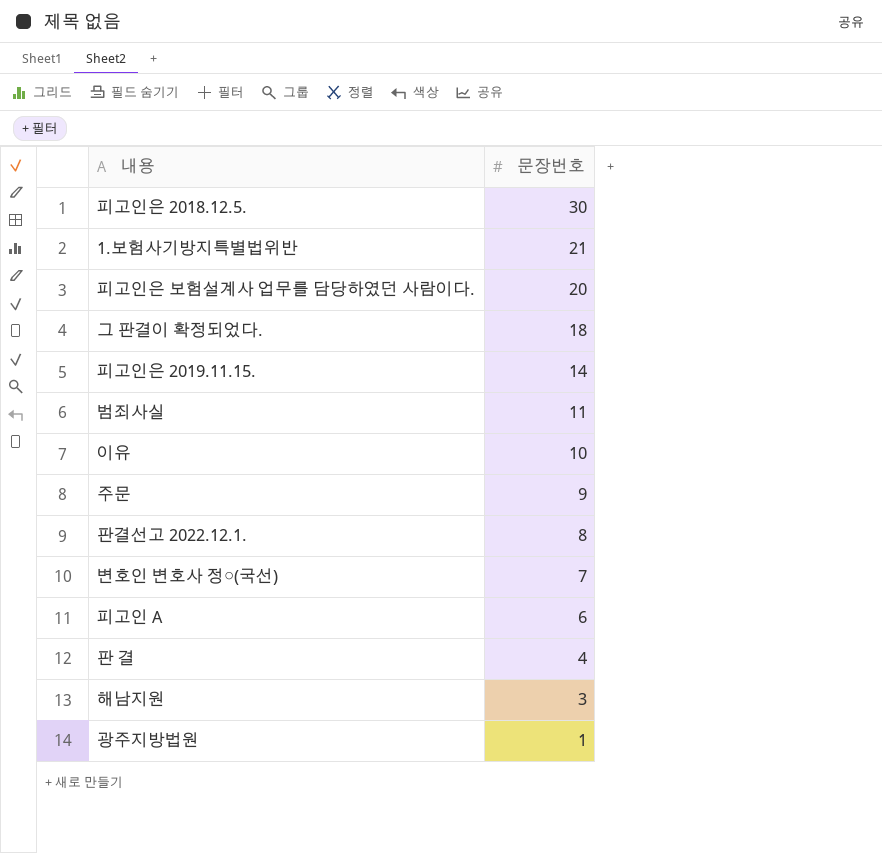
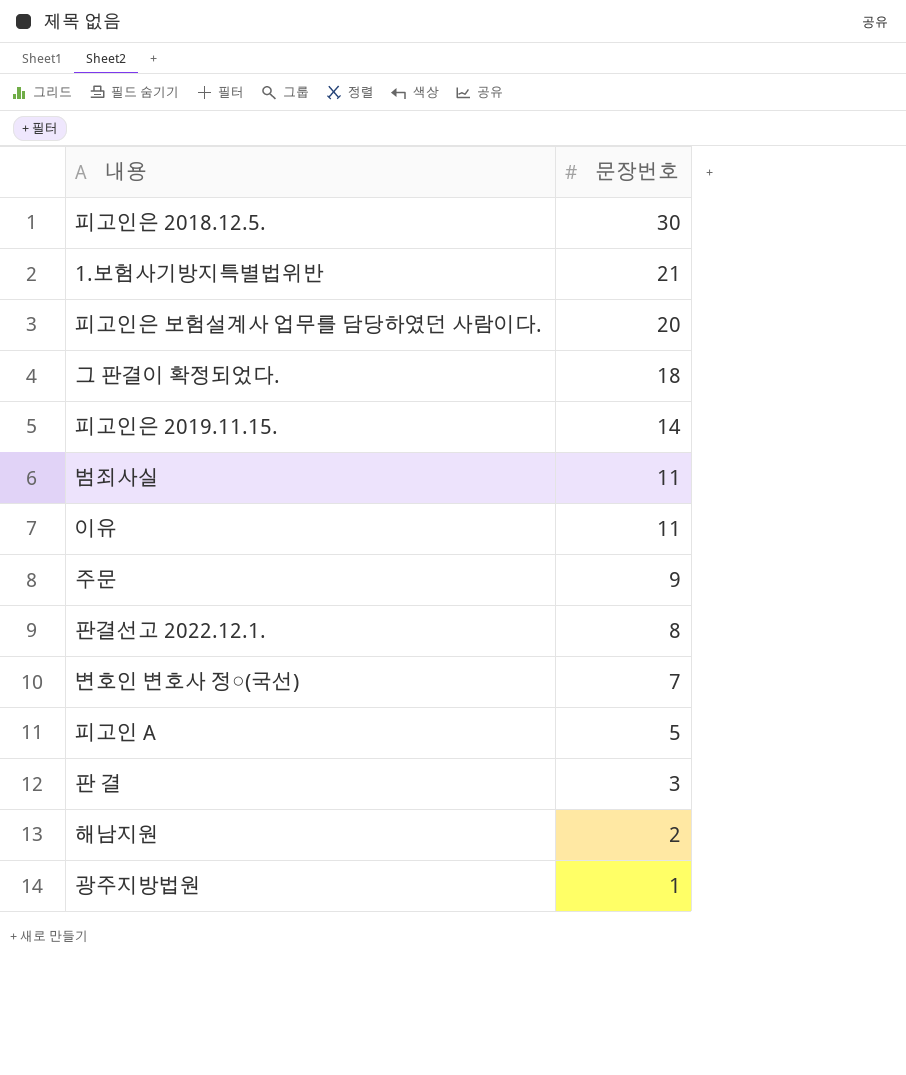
이유 | 문장번호: 10 -> 11
피고인 A | 문장번호: 6 -> 5
판 결 | 문장번호: 4 -> 3
해남지원 | 문장번호: 3 -> 2

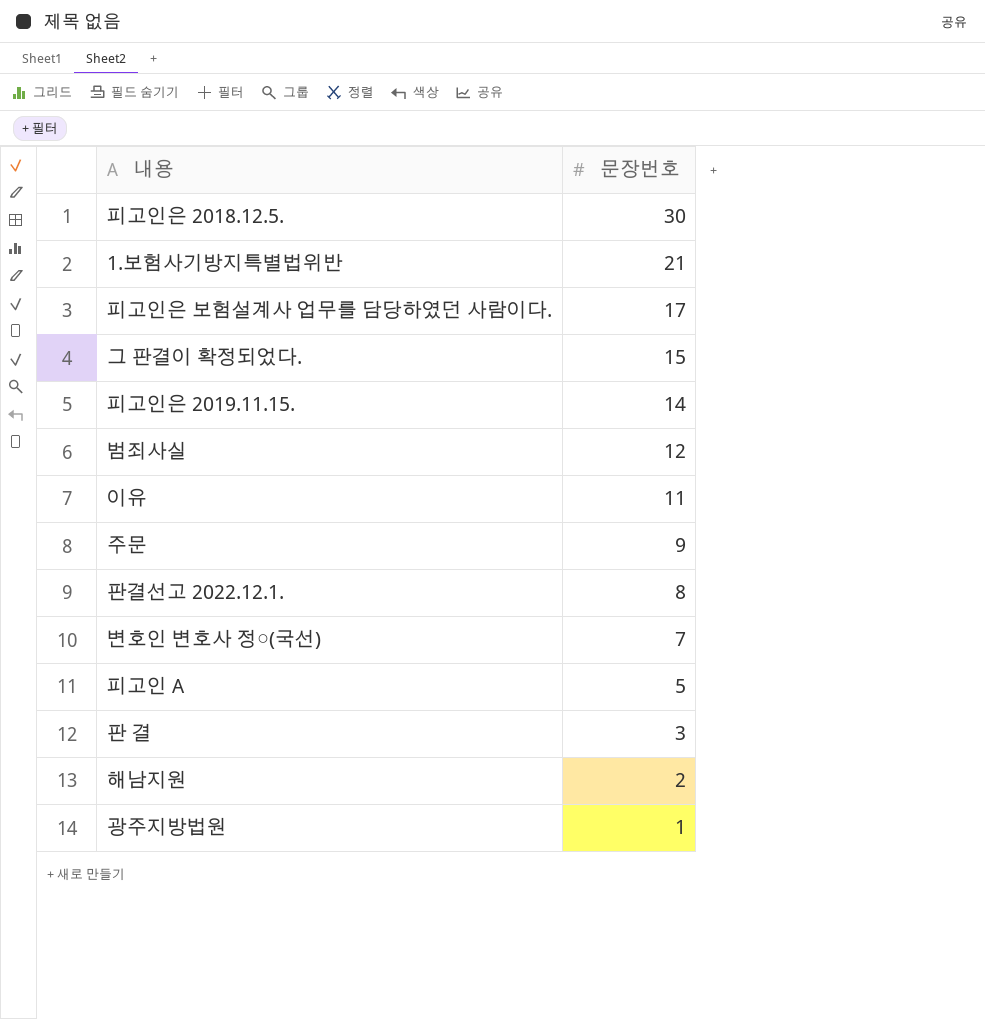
피고인은 보험설계사 업무를 담당하였던 사람이다. | 문장번호: 20 -> 17
그 판결이 확정되었다. | 문장번호: 18 -> 15
범죄사실 | 문장번호: 11 -> 12

